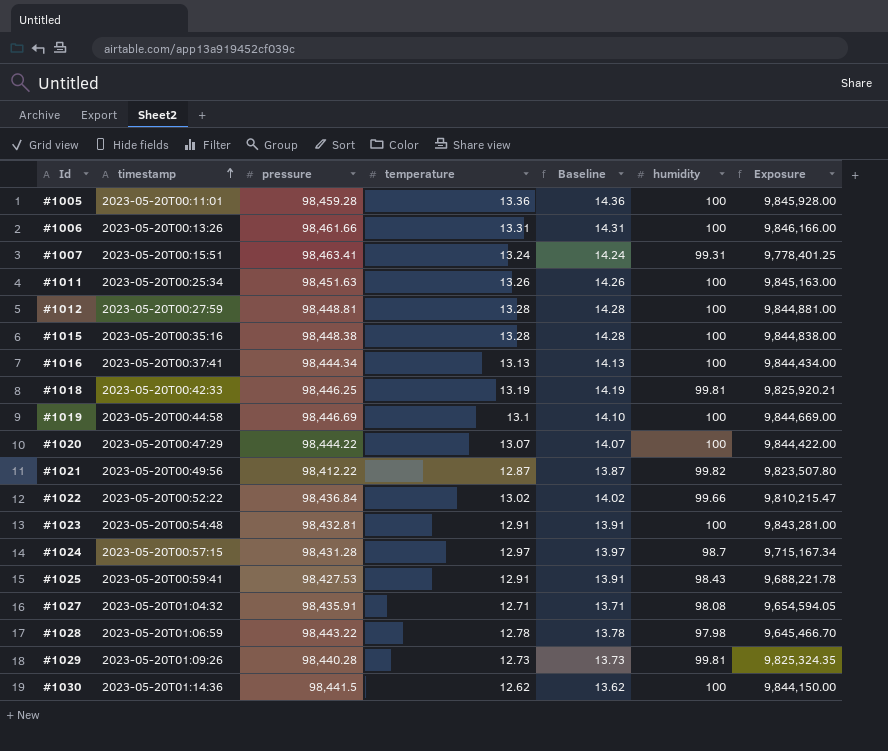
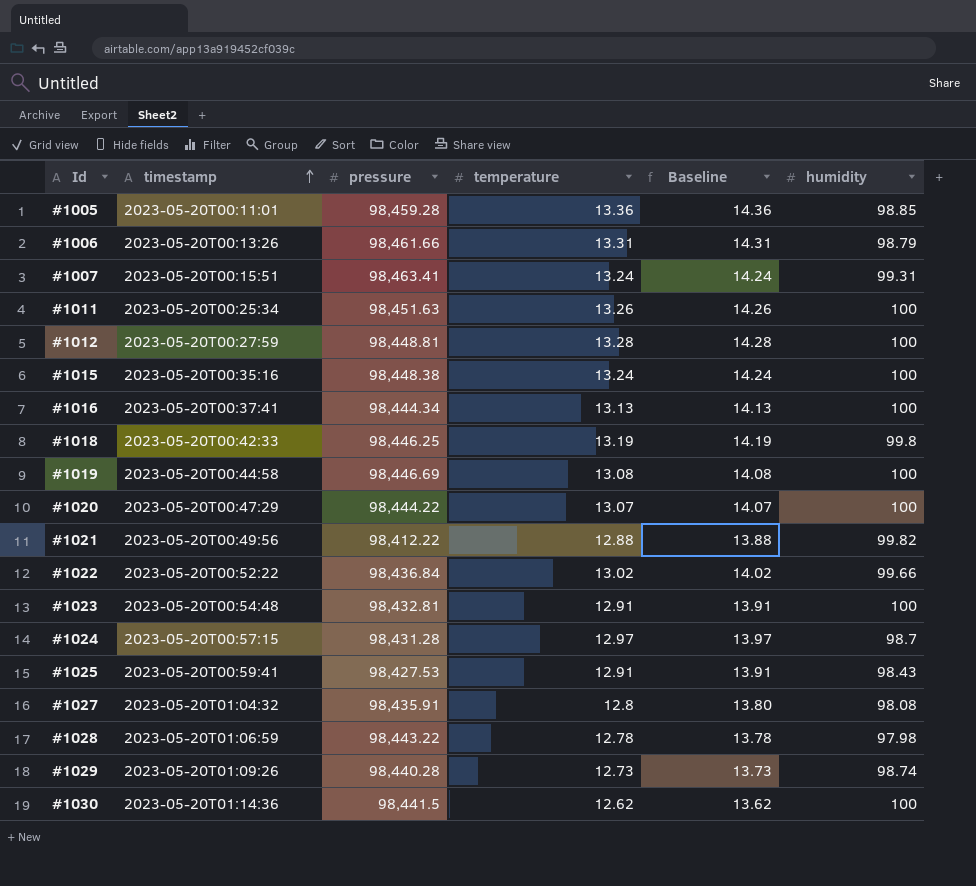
column Exposure | formula: [pressure] * [humidity] -> none
#1005 | humidity: 100 -> 98.85
#1006 | humidity: 100 -> 98.79
#1015 | temperature: 13.28 -> 13.24
#1015 | Baseline: 14.28 -> 14.24
#1018 | humidity: 99.81 -> 99.8
#1019 | temperature: 13.1 -> 13.08
#1019 | Baseline: 14.10 -> 14.08
#1021 | temperature: 12.87 -> 12.88
#1021 | Baseline: 13.87 -> 13.88
#1027 | temperature: 12.71 -> 12.8
#1027 | Baseline: 13.71 -> 13.80
#1029 | humidity: 99.81 -> 98.74

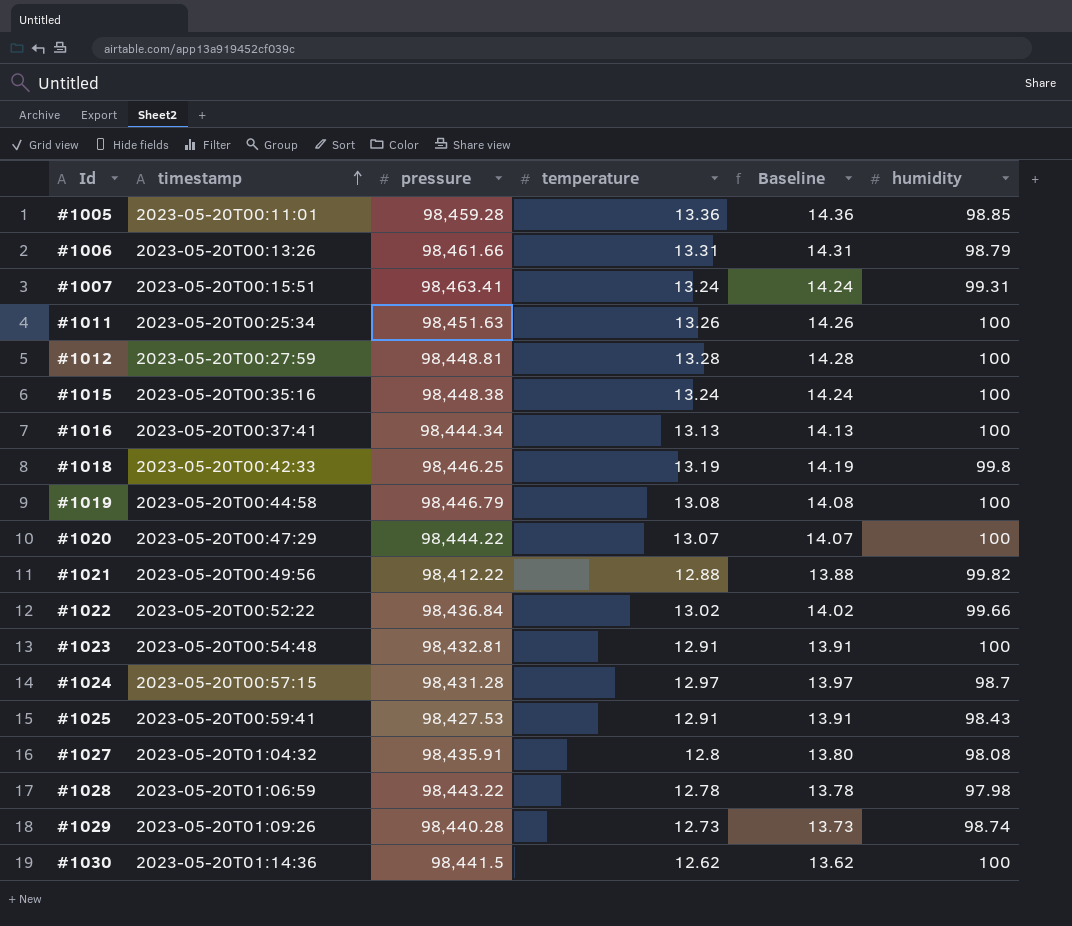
#1019 | pressure: 98,446.69 -> 98,446.79

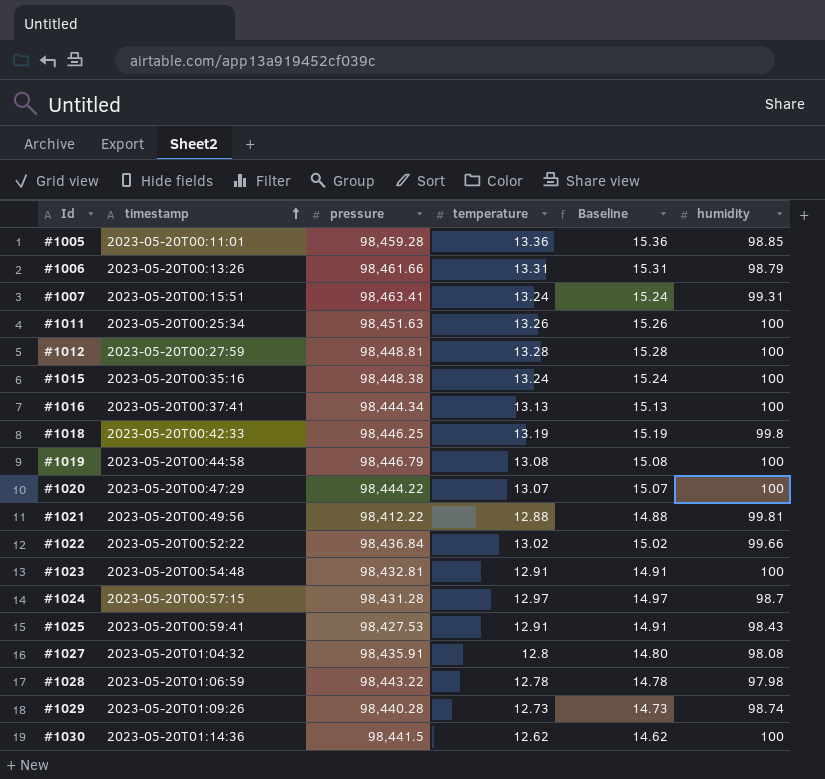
column Baseline | formula: [temperature] + 1 -> [temperature] + 2
#1021 | humidity: 99.82 -> 99.81

